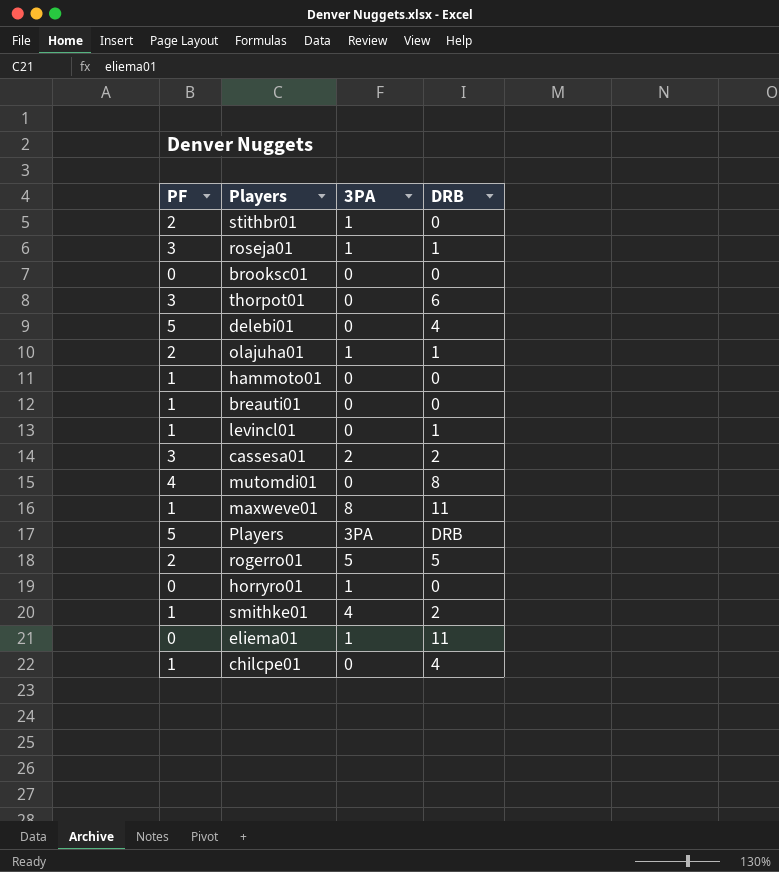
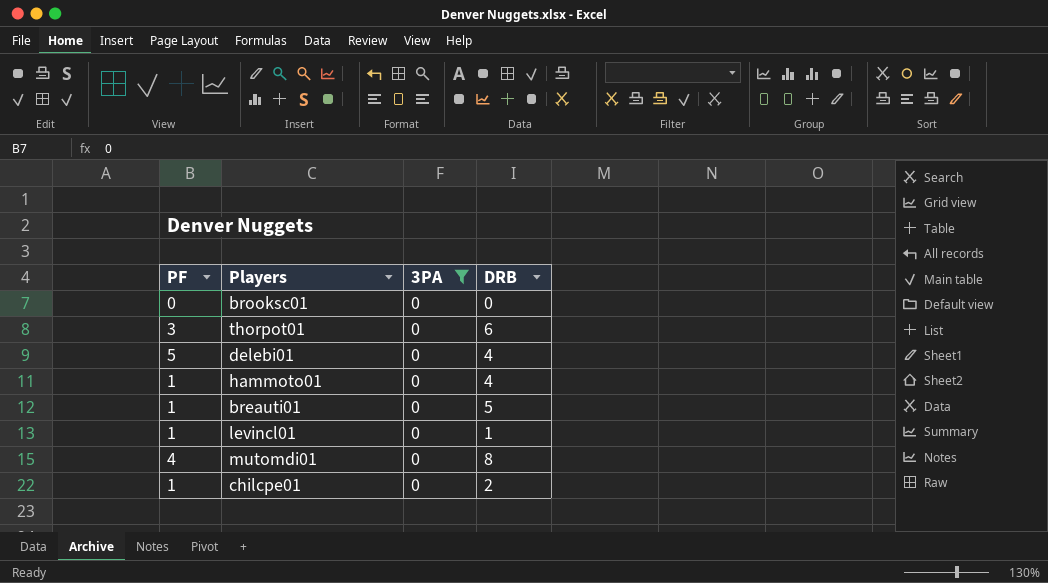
filter: none -> 3PA = 0
hammoto01 | DRB: 0 -> 4
breauti01 | DRB: 0 -> 5
chilcpe01 | DRB: 4 -> 2

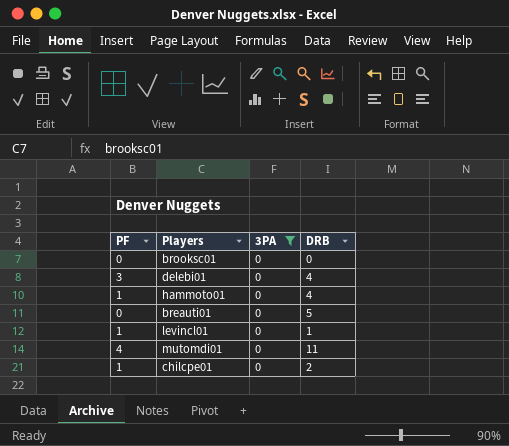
row thorpot01: 3 | 0 | 6 -> none
delebi01 | PF: 5 -> 3
breauti01 | PF: 1 -> 0
mutomdi01 | DRB: 8 -> 11

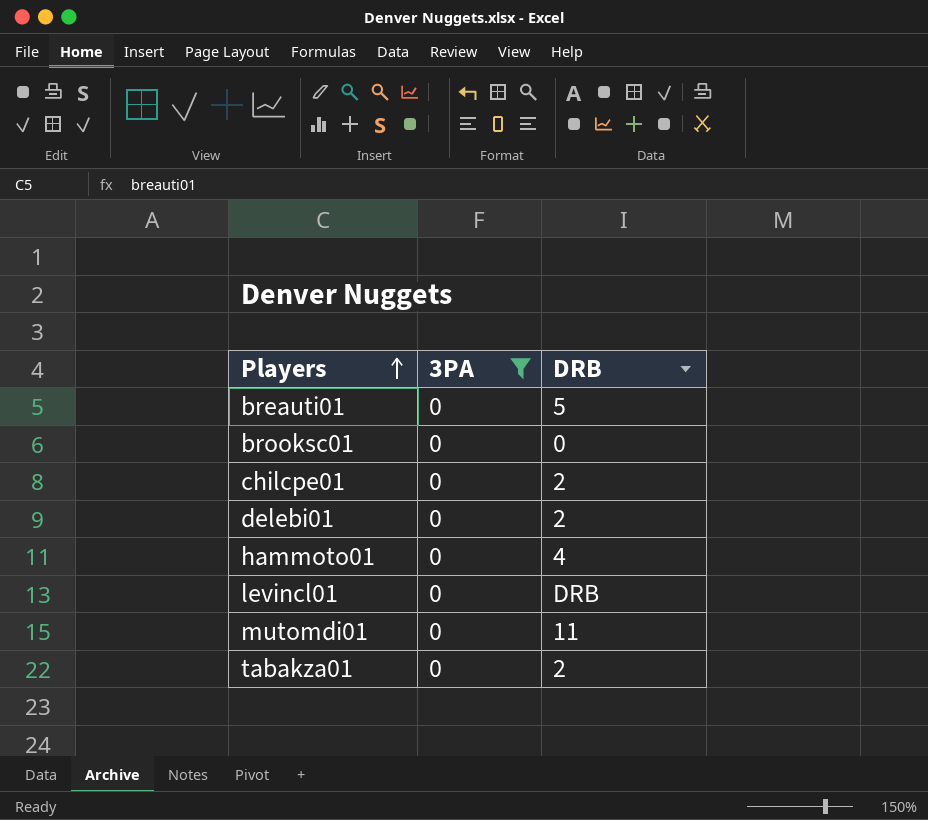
row order: none -> Players ascending
column PF | position: 1 -> none
delebi01 | DRB: 4 -> 2
levincl01 | DRB: 1 -> DRB
row tabakza01: none -> 0 | 2

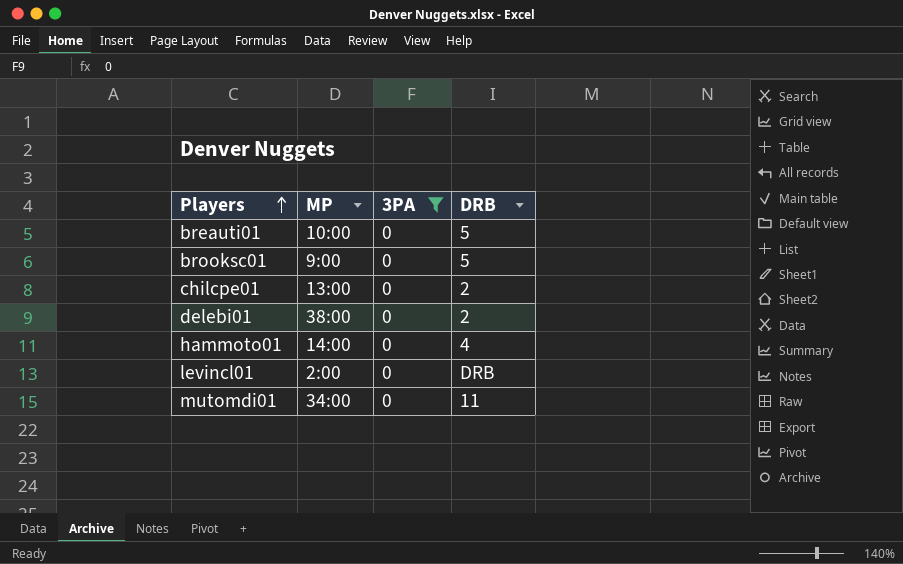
column MP | position: none -> 2
row tabakza01: 0 | 2 -> none
brooksc01 | DRB: 0 -> 5

